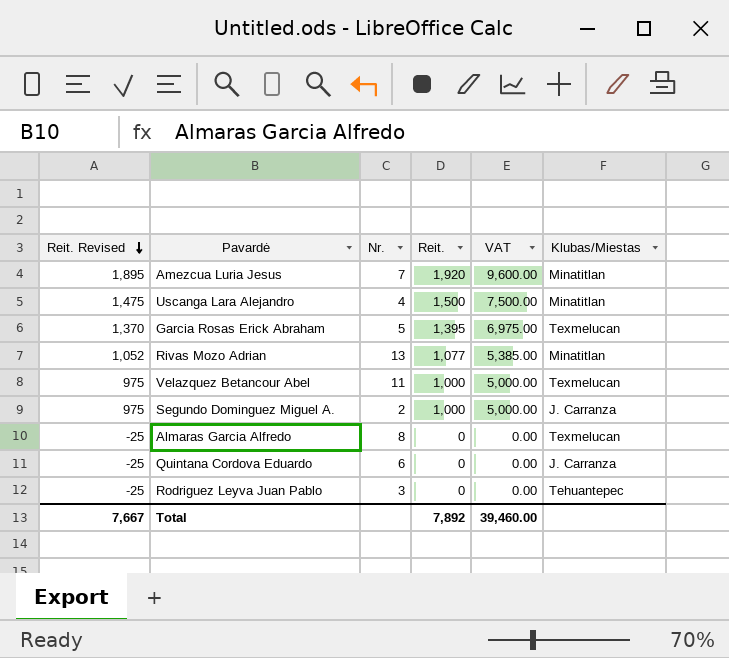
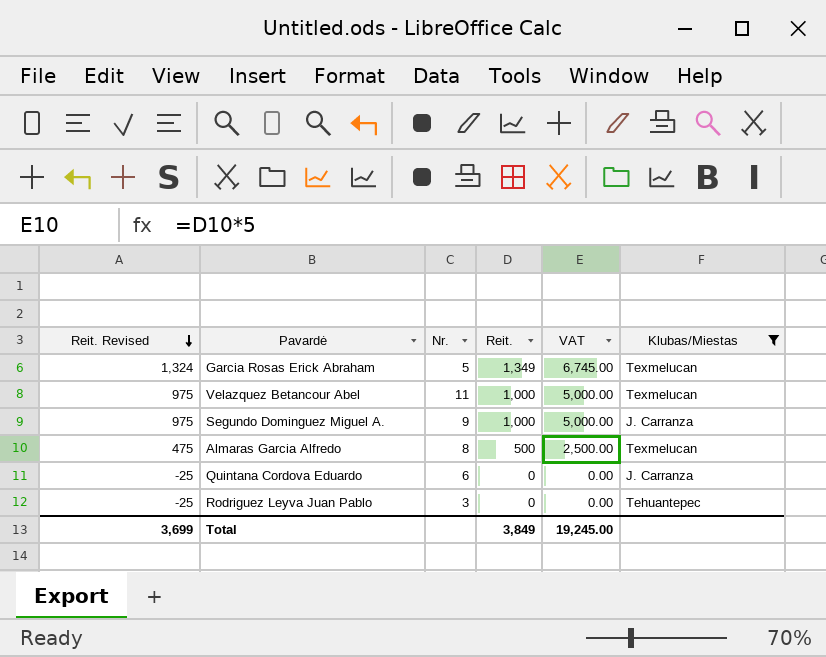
filter: none -> Klubas/Miestas != Minatitlan
Garcia Rosas Erick Abraham | Reit. Revised: 1,370 -> 1,324
Garcia Rosas Erick Abraham | Reit.: 1,395 -> 1,349
Garcia Rosas Erick Abraham | VAT: 6,975.00 -> 6,745.00
Segundo Dominguez Miguel A. | Nr.: 2 -> 9
Almaras Garcia Alfredo | Reit. Revised: -25 -> 475
Almaras Garcia Alfredo | Reit.: 0 -> 500
Almaras Garcia Alfredo | VAT: 0.00 -> 2,500.00
Total | Reit. Revised: 7,667 -> 3,699
Total | Reit.: 7,892 -> 3,849
Total | VAT: 39,460.00 -> 19,245.00

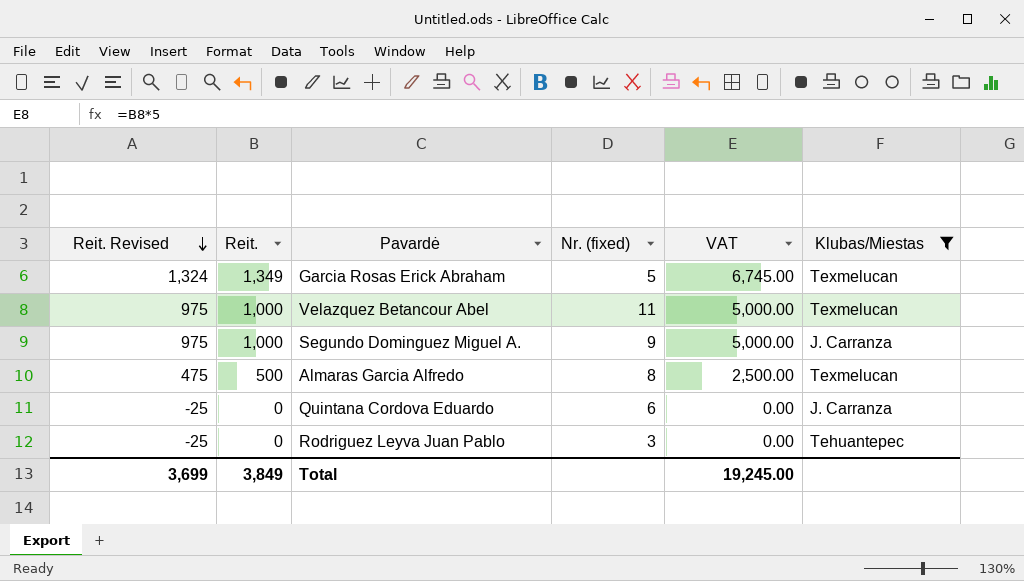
column Reit. | position: 4 -> 2
column name: Nr. -> Nr. (fixed)

